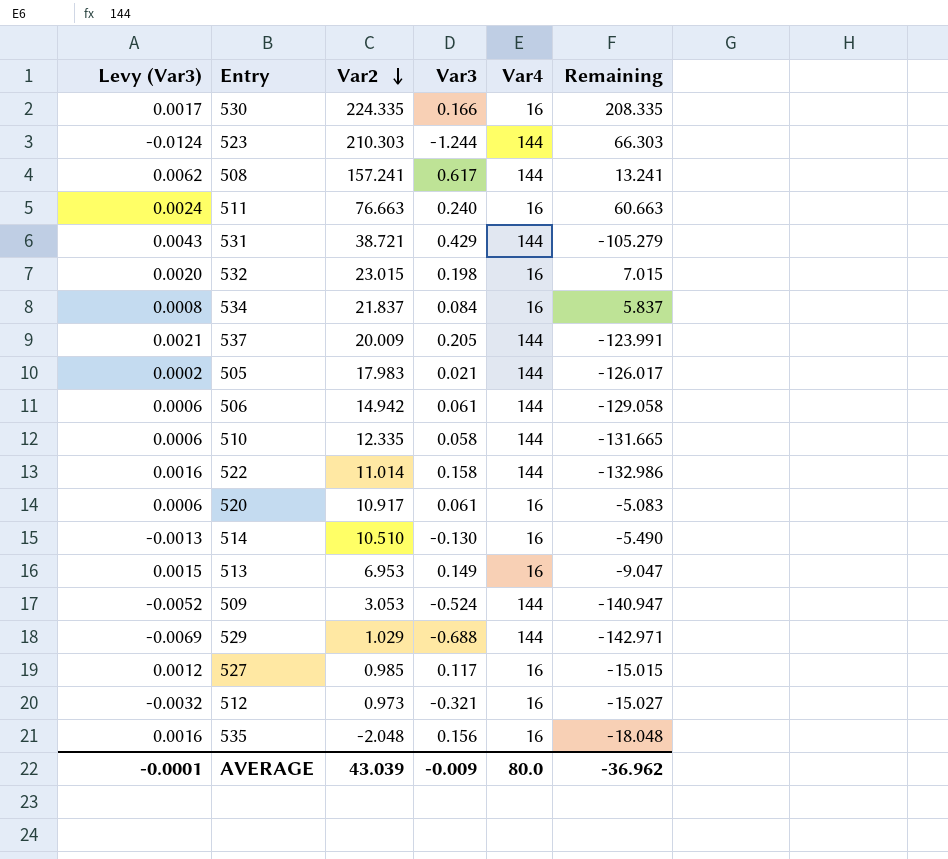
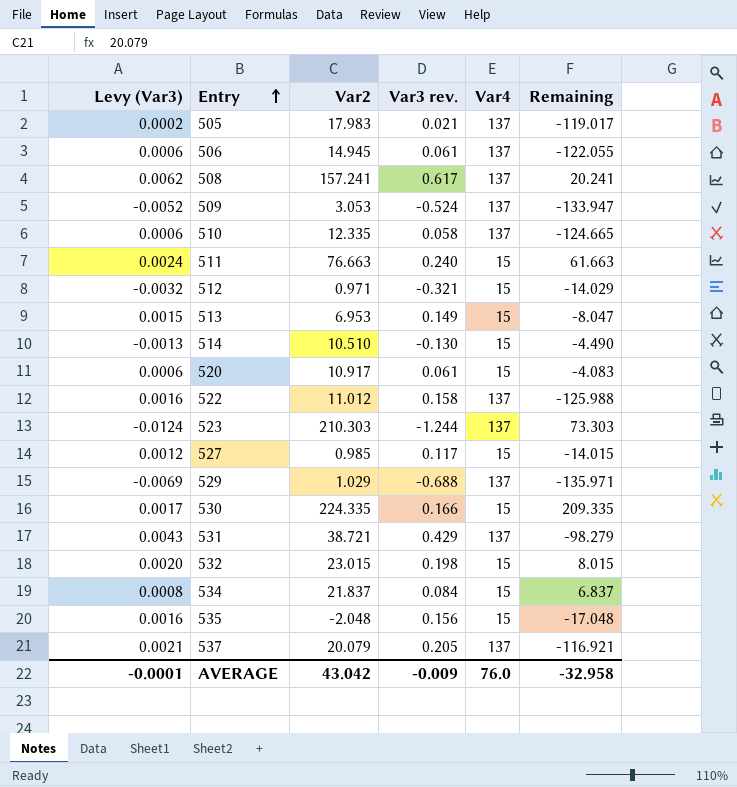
row order: Var2 descending -> Entry ascending
column name: Var3 -> Var3 rev.
505 | Var4: 144 -> 137
505 | Remaining: -126.017 -> -119.017
506 | Var2: 14.942 -> 14.945
506 | Var4: 144 -> 137
506 | Remaining: -129.058 -> -122.055
508 | Var4: 144 -> 137
508 | Remaining: 13.241 -> 20.241
509 | Var4: 144 -> 137
509 | Remaining: -140.947 -> -133.947
510 | Var4: 144 -> 137
510 | Remaining: -131.665 -> -124.665
511 | Var4: 16 -> 15
511 | Remaining: 60.663 -> 61.663
512 | Var2: 0.973 -> 0.971
512 | Var4: 16 -> 15
512 | Remaining: -15.027 -> -14.029
513 | Var4: 16 -> 15
513 | Remaining: -9.047 -> -8.047
514 | Var4: 16 -> 15
514 | Remaining: -5.490 -> -4.490
520 | Var4: 16 -> 15
520 | Remaining: -5.083 -> -4.083
522 | Var2: 11.014 -> 11.012
522 | Var4: 144 -> 137
522 | Remaining: -132.986 -> -125.988
523 | Var4: 144 -> 137
523 | Remaining: 66.303 -> 73.303
527 | Var4: 16 -> 15
527 | Remaining: -15.015 -> -14.015
529 | Var4: 144 -> 137
529 | Remaining: -142.971 -> -135.971
530 | Var4: 16 -> 15
530 | Remaining: 208.335 -> 209.335
531 | Var4: 144 -> 137
531 | Remaining: -105.279 -> -98.279
532 | Var4: 16 -> 15
532 | Remaining: 7.015 -> 8.015
534 | Var4: 16 -> 15
534 | Remaining: 5.837 -> 6.837
535 | Var4: 16 -> 15
535 | Remaining: -18.048 -> -17.048
537 | Var2: 20.009 -> 20.079
537 | Var4: 144 -> 137
537 | Remaining: -123.991 -> -116.921
AVERAGE | Var2: 43.039 -> 43.042
AVERAGE | Var4: 80.0 -> 76.0
AVERAGE | Remaining: -36.962 -> -32.958

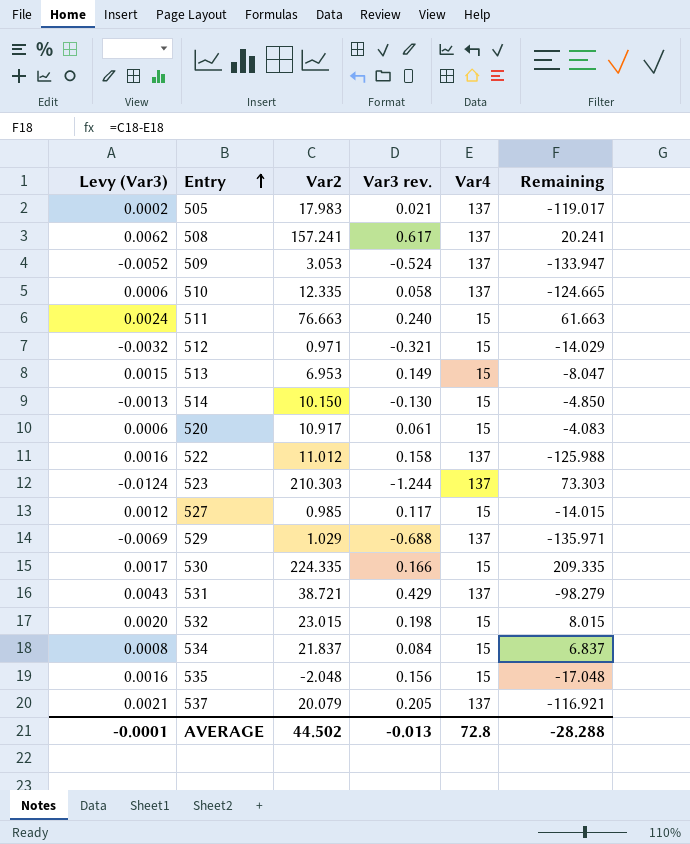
row 506: 0.0006 | 14.945 | 0.061 | 137 | -122.055 -> none
514 | Var2: 10.510 -> 10.150
514 | Remaining: -4.490 -> -4.850
AVERAGE | Var2: 43.042 -> 44.502
AVERAGE | Var3 rev.: -0.009 -> -0.013
AVERAGE | Var4: 76.0 -> 72.8
AVERAGE | Remaining: -32.958 -> -28.288

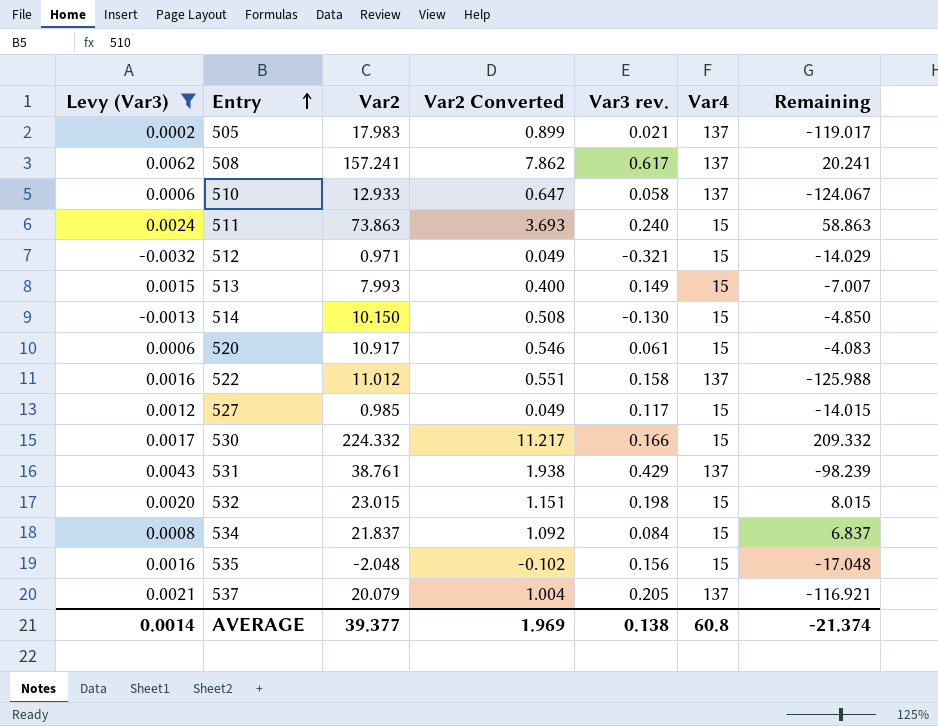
filter: none -> Levy (Var3) >= -0.0032
column Var2 Converted | formula: none -> [Var2] * 0.05
510 | Var2: 12.335 -> 12.933
510 | Remaining: -124.665 -> -124.067
511 | Var2: 76.663 -> 73.863
511 | Remaining: 61.663 -> 58.863
513 | Var2: 6.953 -> 7.993
513 | Remaining: -8.047 -> -7.007
530 | Var2: 224.335 -> 224.332
530 | Remaining: 209.335 -> 209.332
531 | Var2: 38.721 -> 38.761
531 | Remaining: -98.279 -> -98.239
AVERAGE | Levy (Var3): -0.0001 -> 0.0014
AVERAGE | Var2: 44.502 -> 39.377
AVERAGE | Var3 rev.: -0.013 -> 0.138
AVERAGE | Var4: 72.8 -> 60.8
AVERAGE | Remaining: -28.288 -> -21.374

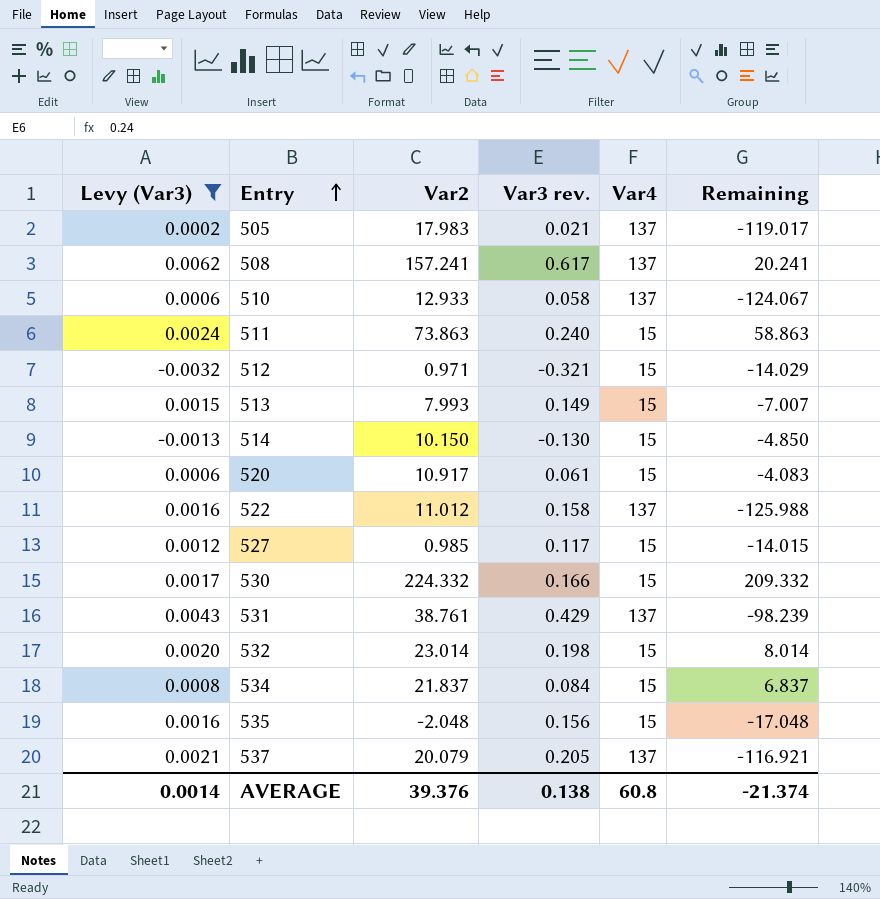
column Var2 Converted | formula: [Var2] * 0.05 -> none
532 | Var2: 23.015 -> 23.014
532 | Remaining: 8.015 -> 8.014
AVERAGE | Var2: 39.377 -> 39.376

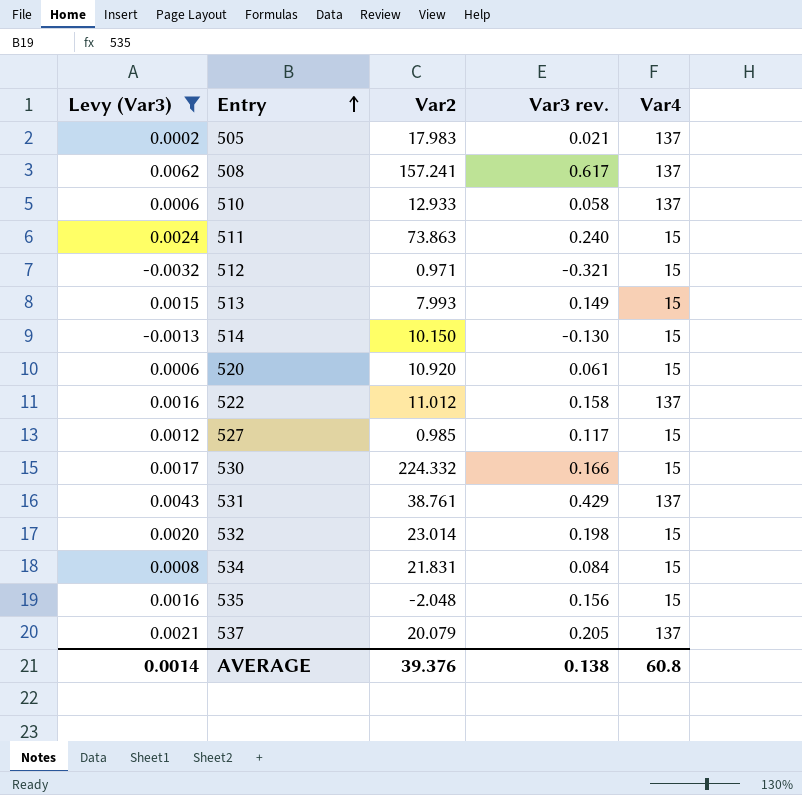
column Remaining | formula: [Var2] - [Var4] -> none
520 | Var2: 10.917 -> 10.920
534 | Var2: 21.837 -> 21.831

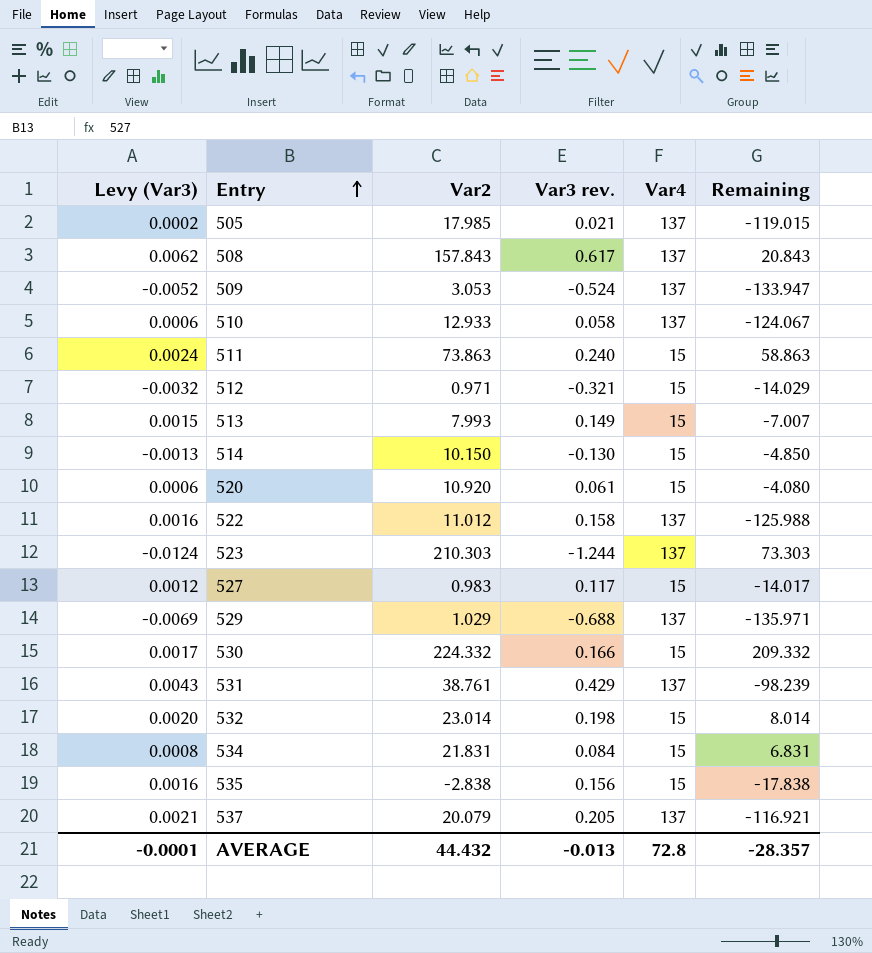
filter: Levy (Var3) >= -0.0032 -> none
column Remaining | formula: none -> [Var2] - [Var4]
505 | Var2: 17.983 -> 17.985
508 | Var2: 157.241 -> 157.843
527 | Var2: 0.985 -> 0.983
535 | Var2: -2.048 -> -2.838
AVERAGE | Levy (Var3): 0.0014 -> -0.0001
AVERAGE | Var2: 39.376 -> 44.432
AVERAGE | Var3 rev.: 0.138 -> -0.013
AVERAGE | Var4: 60.8 -> 72.8

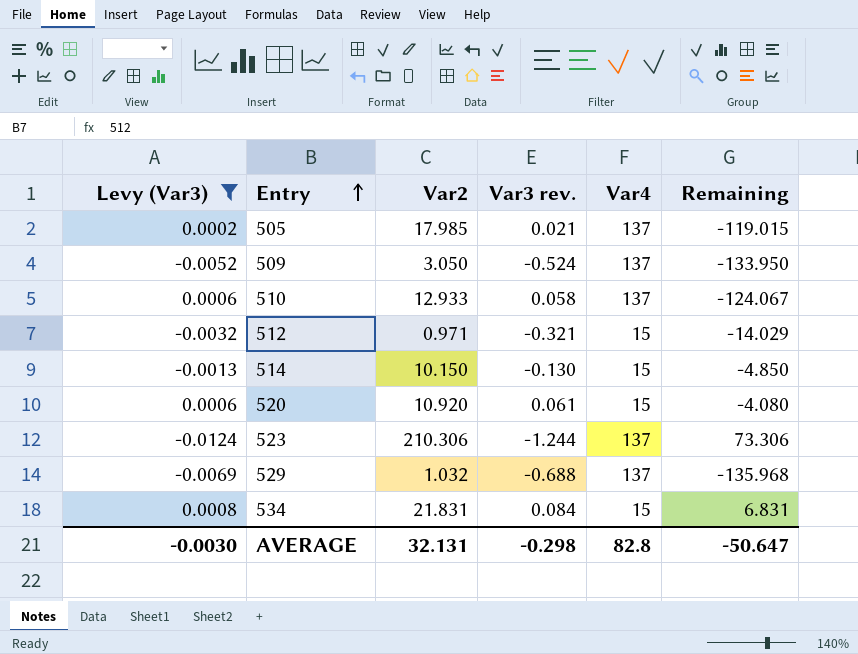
filter: none -> Levy (Var3) <= 0.0008
509 | Var2: 3.053 -> 3.050
509 | Remaining: -133.947 -> -133.950
523 | Var2: 210.303 -> 210.306
523 | Remaining: 73.303 -> 73.306
529 | Var2: 1.029 -> 1.032
529 | Remaining: -135.971 -> -135.968
AVERAGE | Levy (Var3): -0.0001 -> -0.0030
AVERAGE | Var2: 44.432 -> 32.131
AVERAGE | Var3 rev.: -0.013 -> -0.298
AVERAGE | Var4: 72.8 -> 82.8
AVERAGE | Remaining: -28.357 -> -50.647

